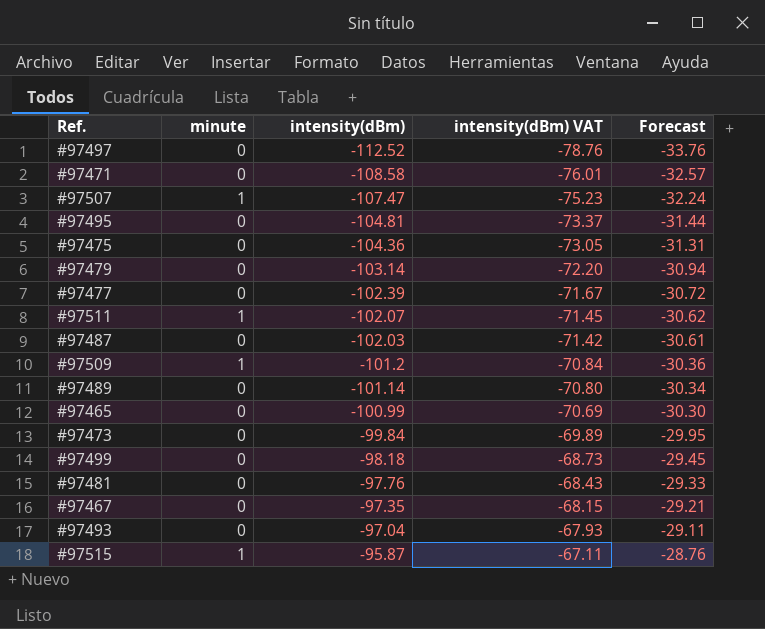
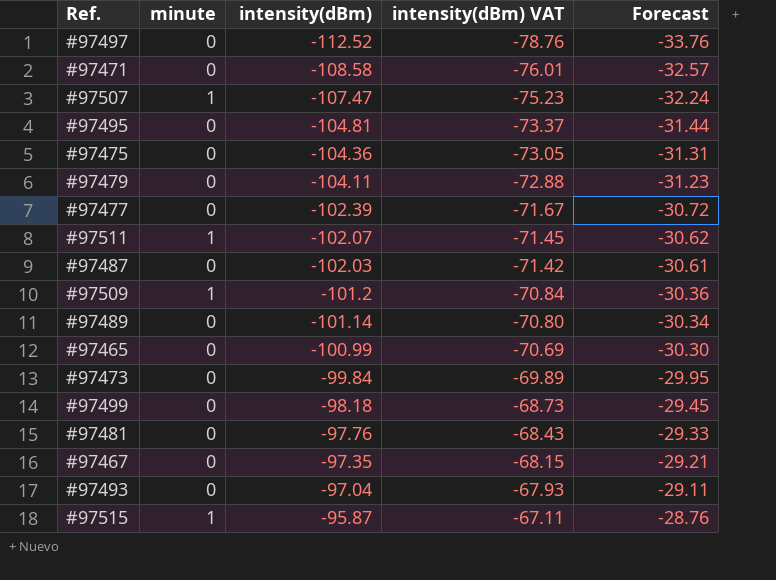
#97479 | intensity(dBm): -103.14 -> -104.11
#97479 | intensity(dBm) VAT: -72.20 -> -72.88
#97479 | Forecast: -30.94 -> -31.23

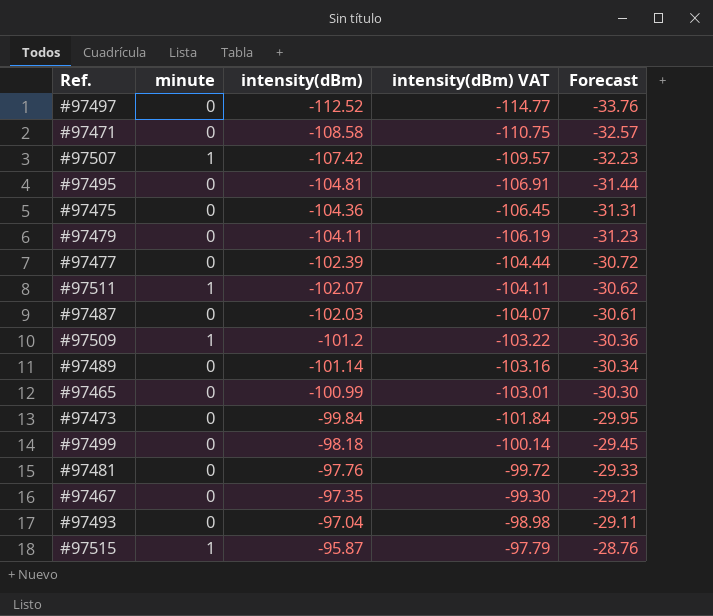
column intensity(dBm) VAT | formula: [intensity(dBm)] * 0.7 -> [intensity(dBm)] * 1.02
#97507 | intensity(dBm): -107.47 -> -107.42
#97507 | Forecast: -32.24 -> -32.23

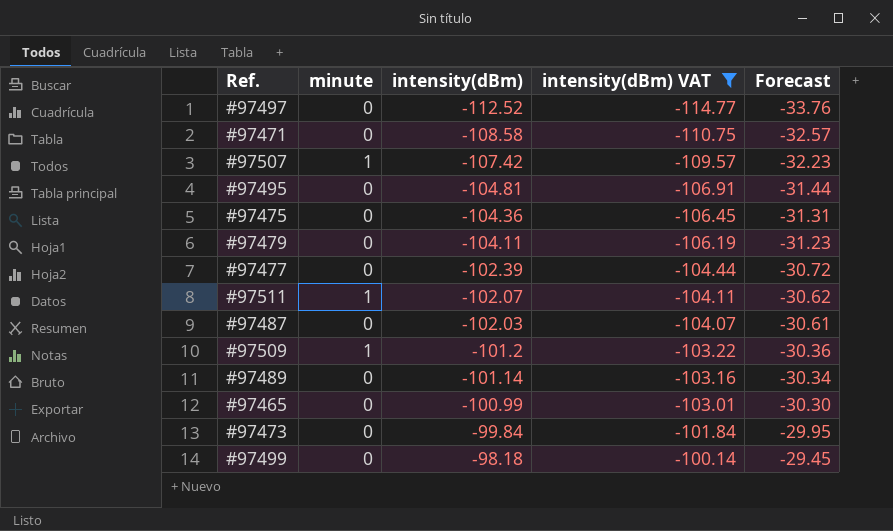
filter: none -> intensity(dBm) VAT <= -100.14

